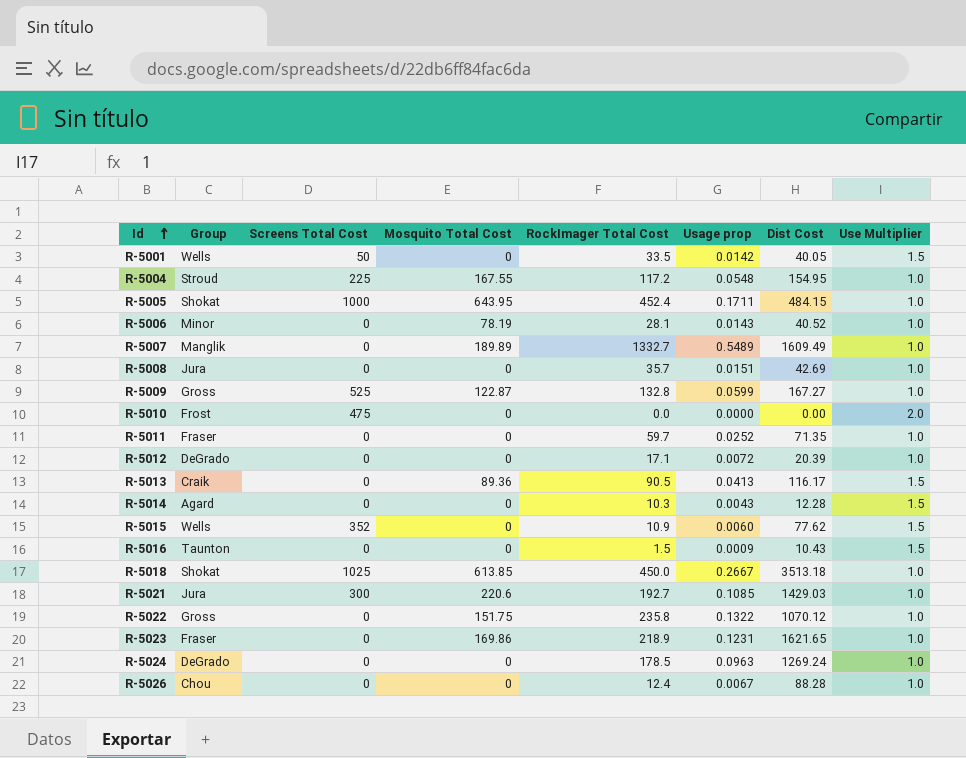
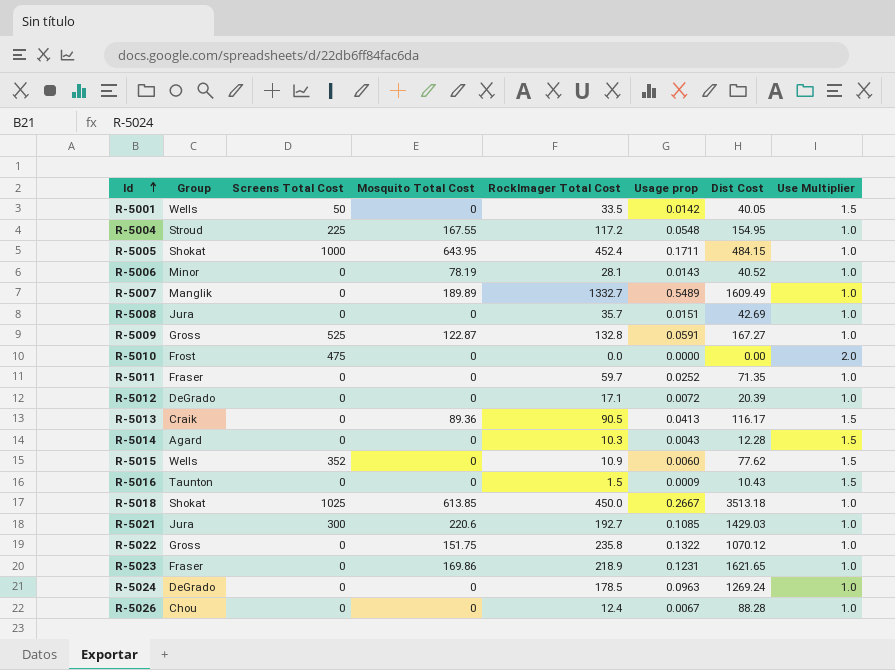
R-5009 | Usage prop: 0.0599 -> 0.0591

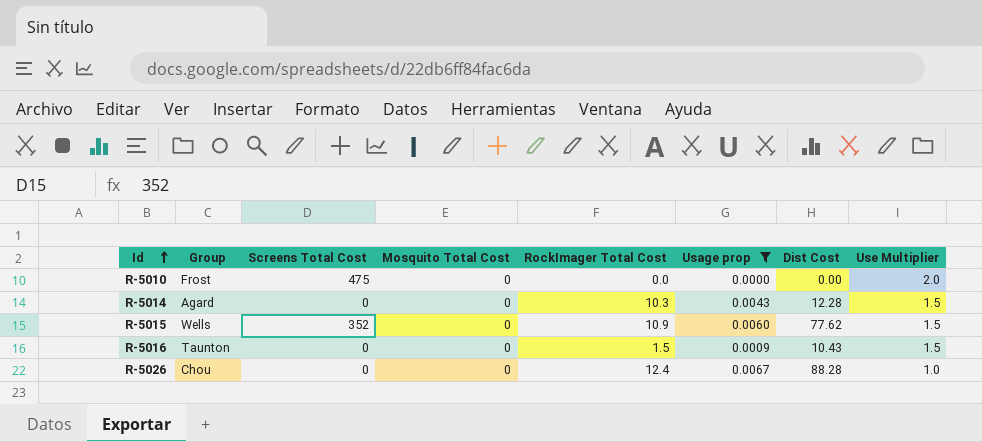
filter: none -> Usage prop <= 0.0067

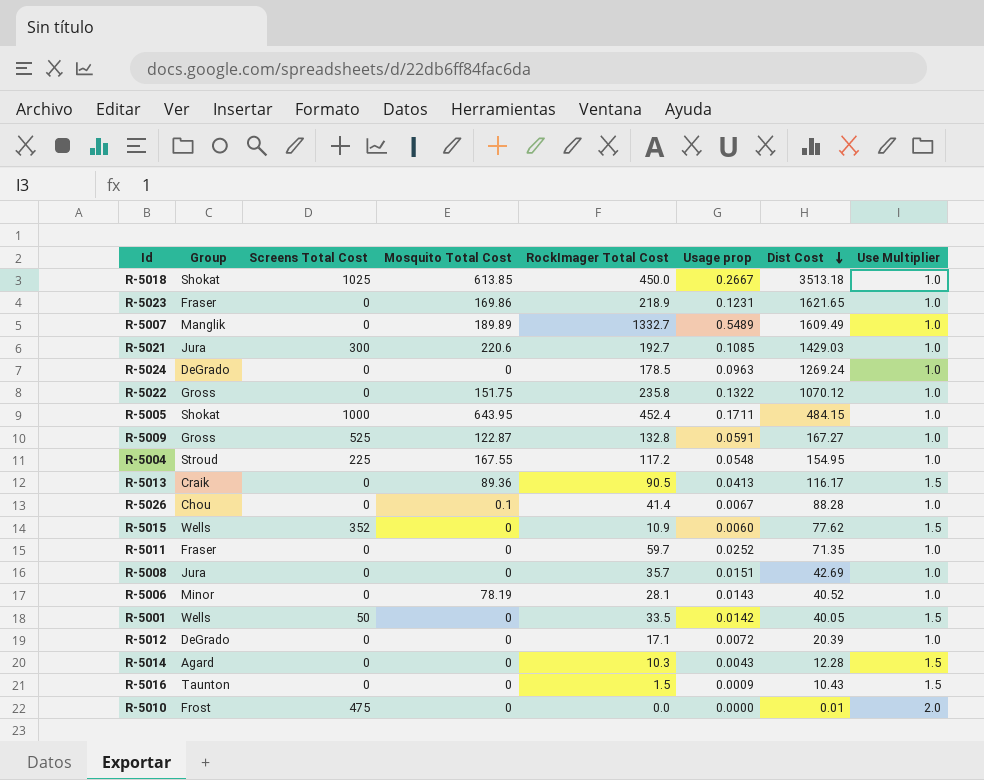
filter: Usage prop <= 0.0067 -> none
row order: Id ascending -> Dist Cost descending
R-5026 | Mosquito Total Cost: 0 -> 0.1
R-5026 | RockImager Total Cost: 12.4 -> 41.4
R-5010 | Dist Cost: 0.00 -> 0.01

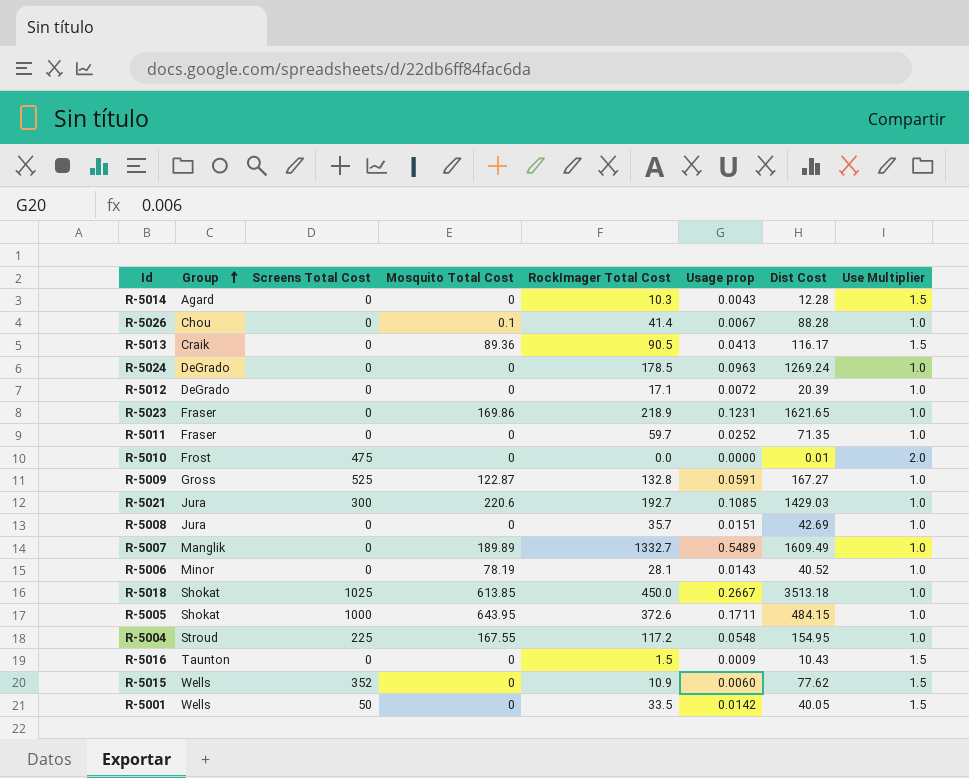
row order: Dist Cost descending -> Group ascending
row R-5022: Gross | 0 | 151.75 | 235.8 | 0.1322 | 1070.12 | 1.0 -> none
R-5005 | RockImager Total Cost: 452.4 -> 372.6

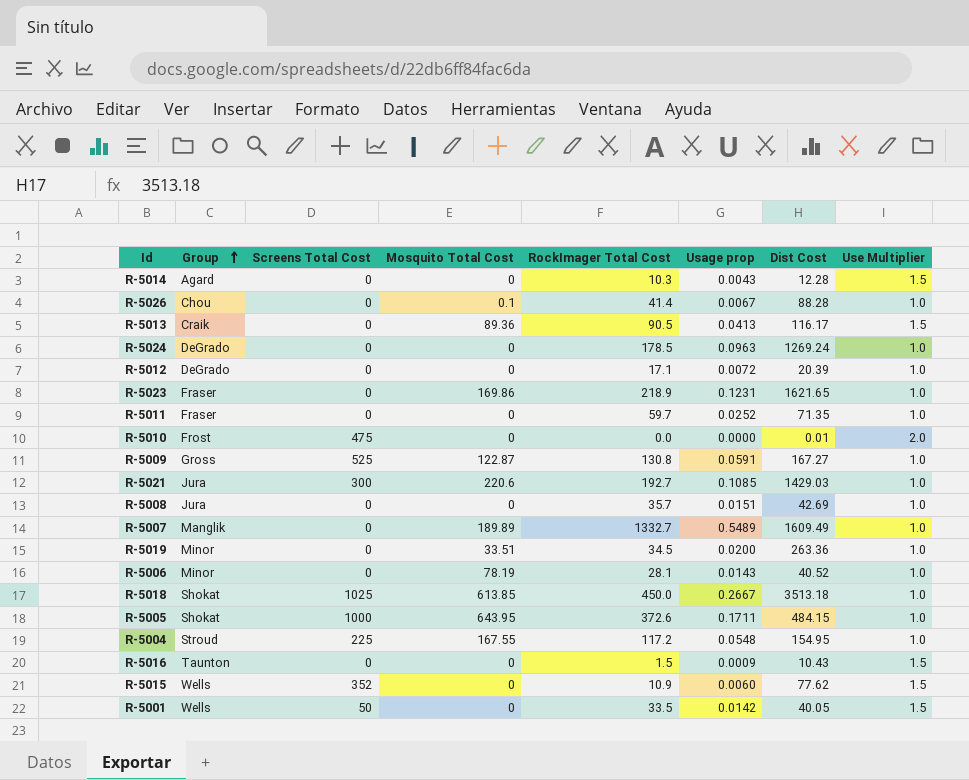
R-5009 | RockImager Total Cost: 132.8 -> 130.8
row R-5019: none -> Minor | 0 | 33.51 | 34.5 | 0.0200 | 263.36 | 1.0

